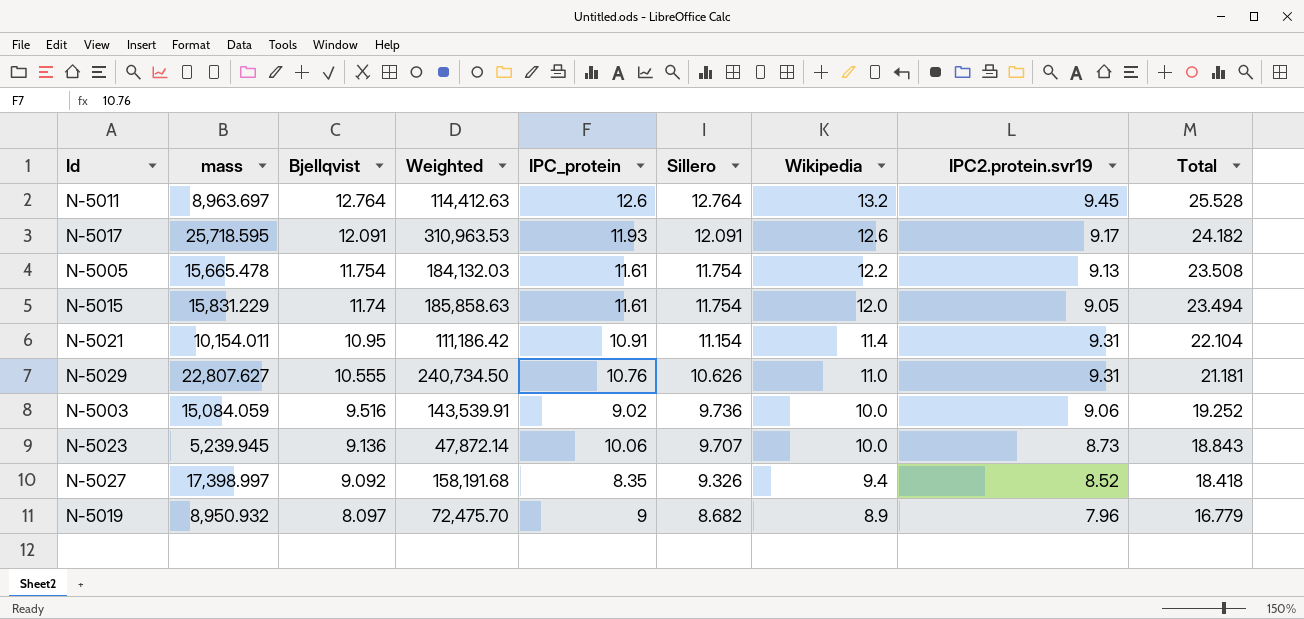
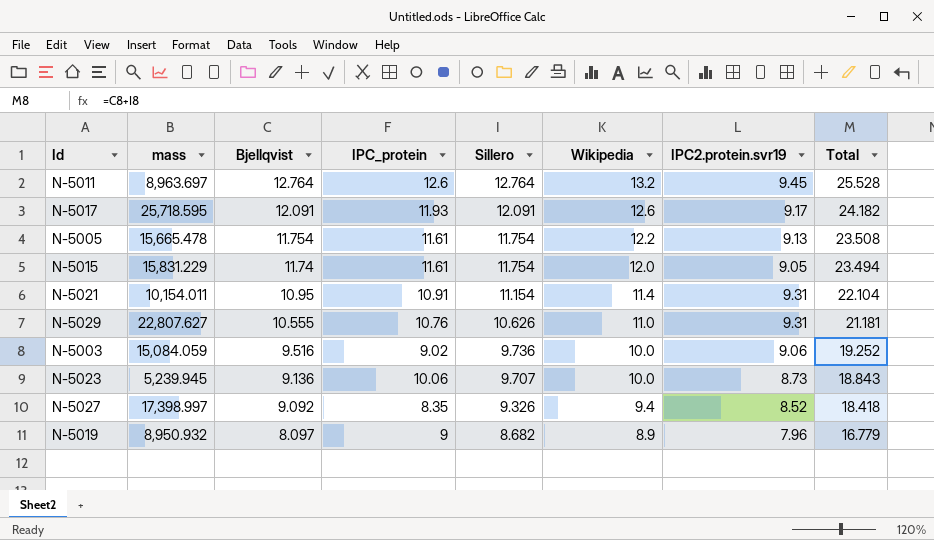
column Weighted | formula: [mass] * [Bjellqvist] -> none

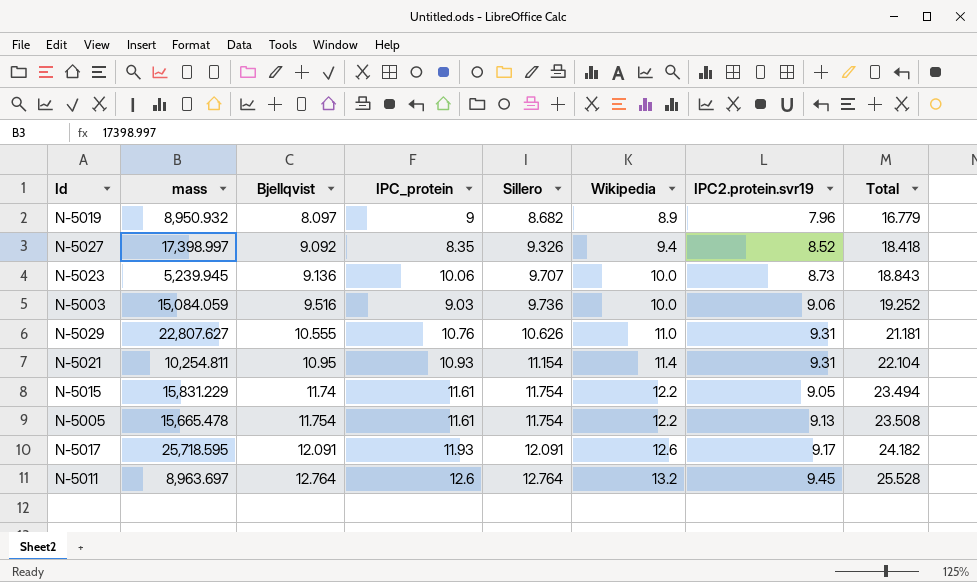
row order: Bjellqvist descending -> Bjellqvist ascending
N-5003 | IPC_protein: 9.02 -> 9.03
N-5021 | mass: 10,154.011 -> 10,254.811
N-5021 | IPC_protein: 10.91 -> 10.93
N-5015 | Wikipedia: 12.0 -> 12.2

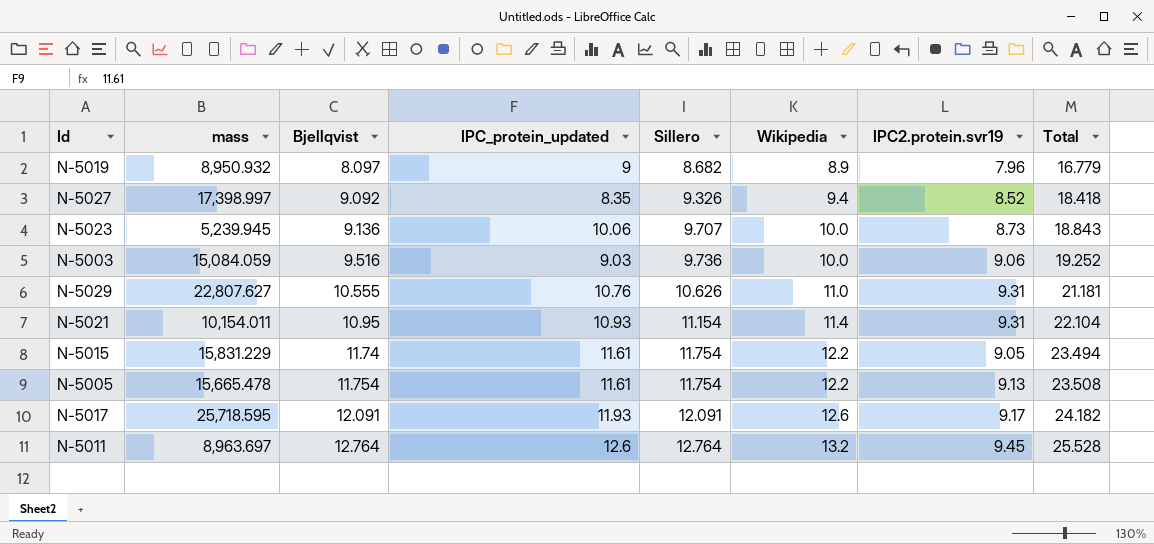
column name: IPC_protein -> IPC_protein_updated
N-5021 | mass: 10,254.811 -> 10,154.011

